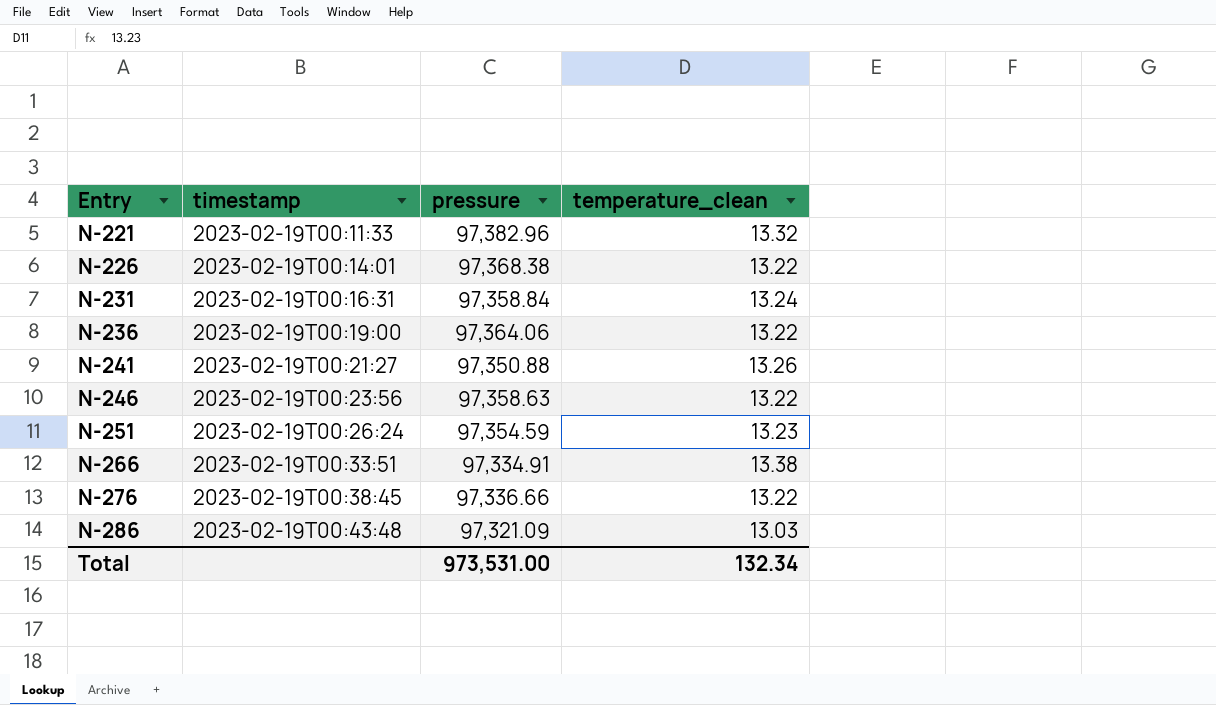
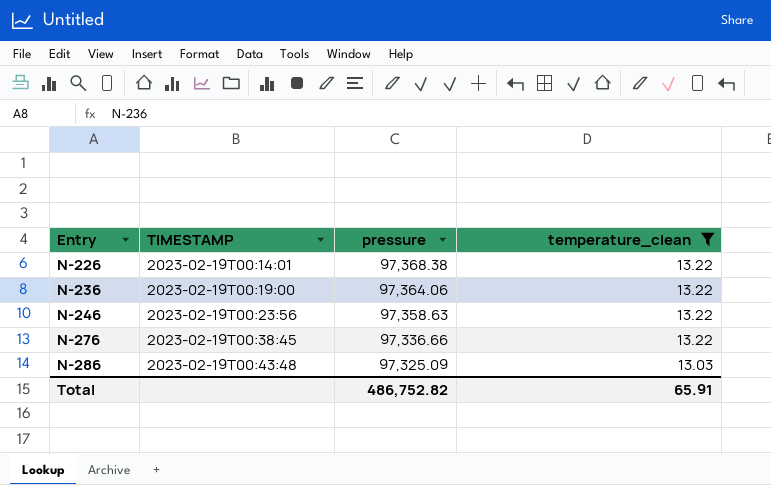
filter: none -> temperature_clean <= 13.22
column name: timestamp -> TIMESTAMP
N-286 | pressure: 97,321.09 -> 97,325.09
Total | pressure: 973,531.00 -> 486,752.82
Total | temperature_clean: 132.34 -> 65.91

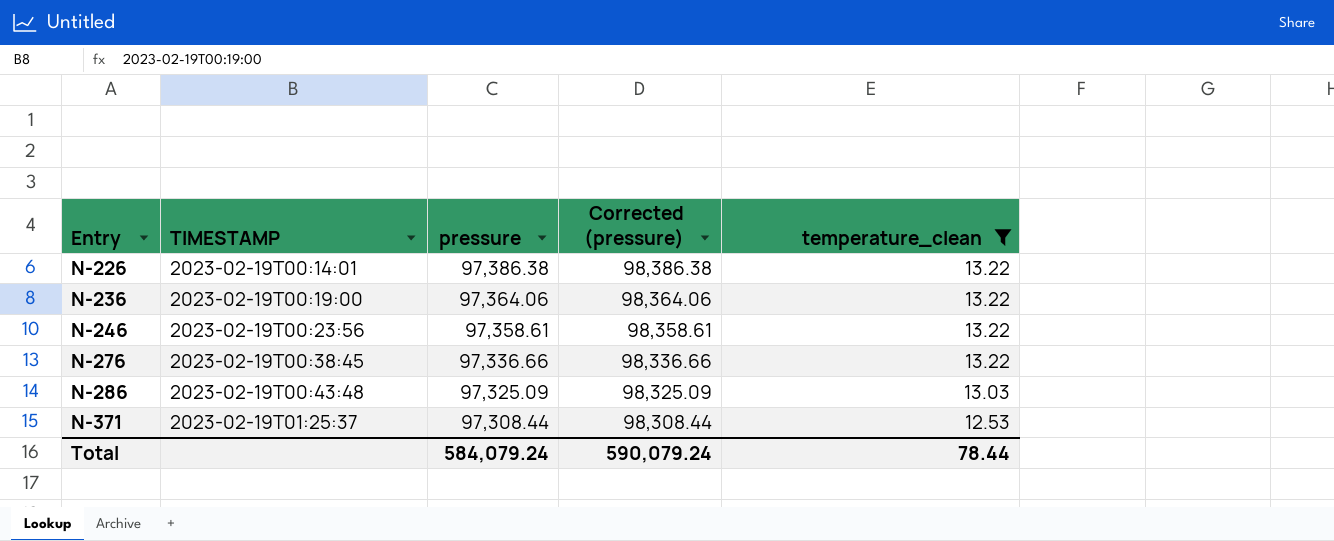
column Corrected (pressure) | formula: none -> [pressure] + 1000
N-226 | pressure: 97,368.38 -> 97,386.38
N-246 | pressure: 97,358.63 -> 97,358.61
row N-371: none -> 2023-02-19T01:25:37 | 97,308.44 | 98,308.44 | 12.53
Total | pressure: 486,752.82 -> 584,079.24
Total | temperature_clean: 65.91 -> 78.44

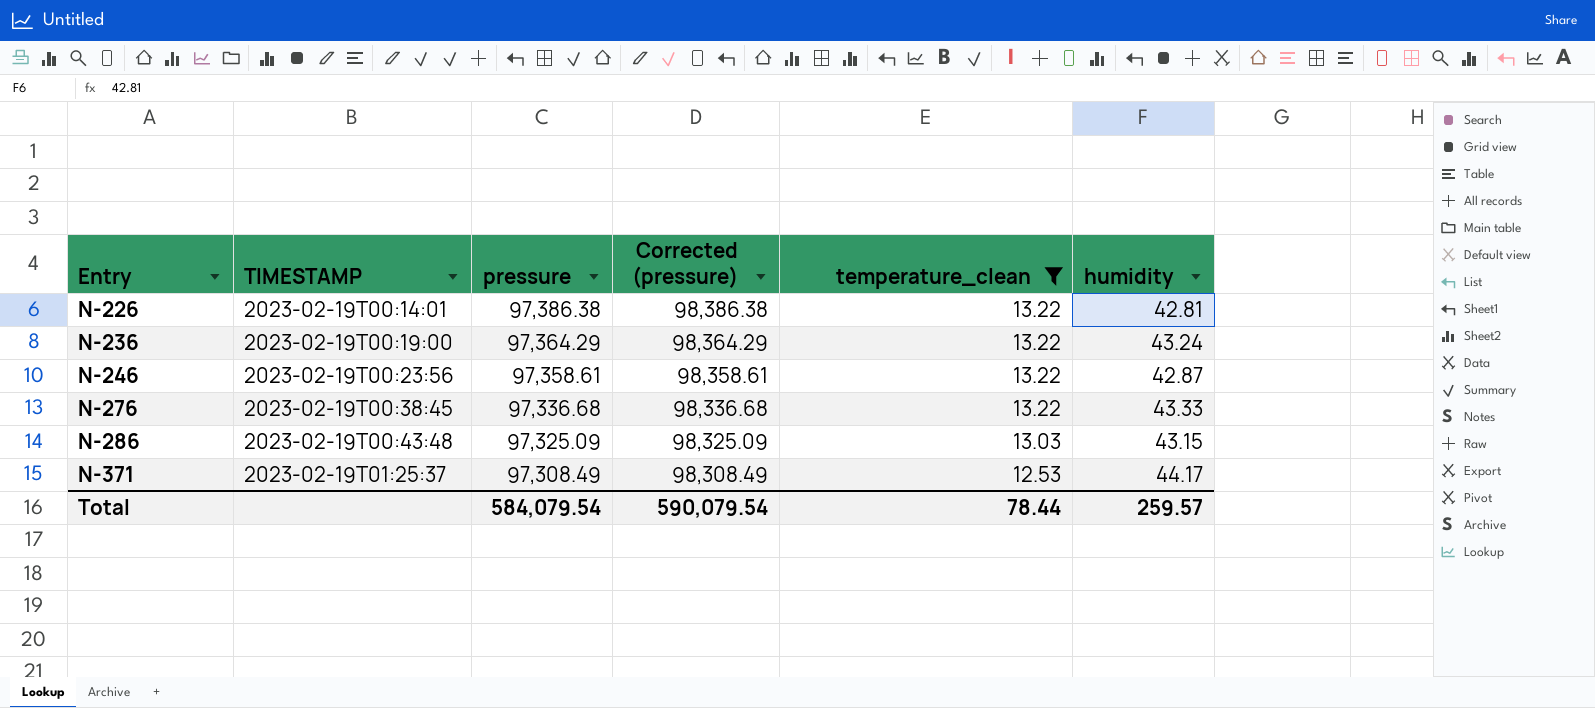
column humidity | position: none -> 6
N-236 | pressure: 97,364.06 -> 97,364.29
N-236 | Corrected (pressure): 98,364.06 -> 98,364.29
N-276 | pressure: 97,336.66 -> 97,336.68
N-276 | Corrected (pressure): 98,336.66 -> 98,336.68
N-371 | pressure: 97,308.44 -> 97,308.49
N-371 | Corrected (pressure): 98,308.44 -> 98,308.49
Total | pressure: 584,079.24 -> 584,079.54
Total | Corrected (pressure): 590,079.24 -> 590,079.54

